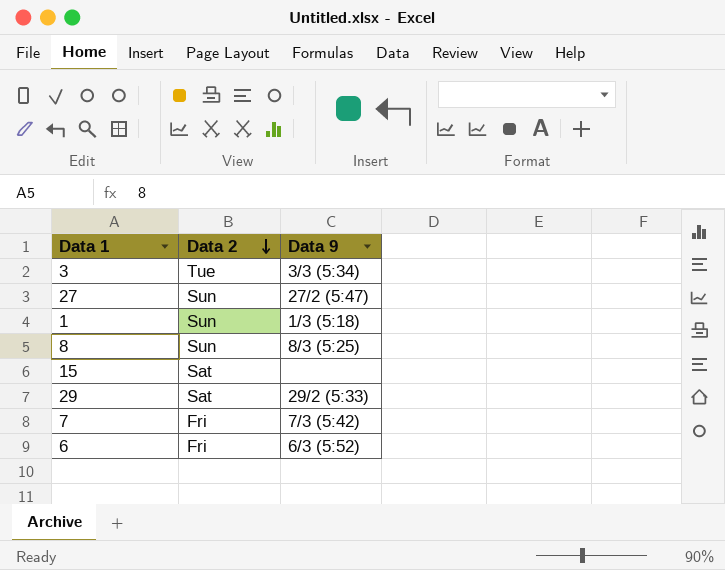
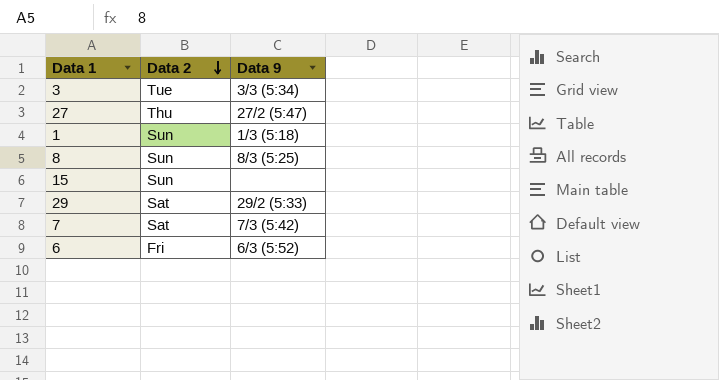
27 | Data 2: Sun -> Thu
15 | Data 2: Sat -> Sun
7 | Data 2: Fri -> Sat

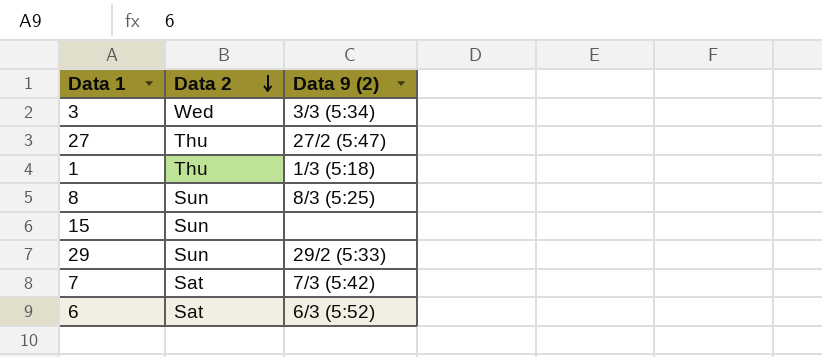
column name: Data 9 -> Data 9 (2)
3 | Data 2: Tue -> Wed
1 | Data 2: Sun -> Thu
29 | Data 2: Sat -> Sun
6 | Data 2: Fri -> Sat

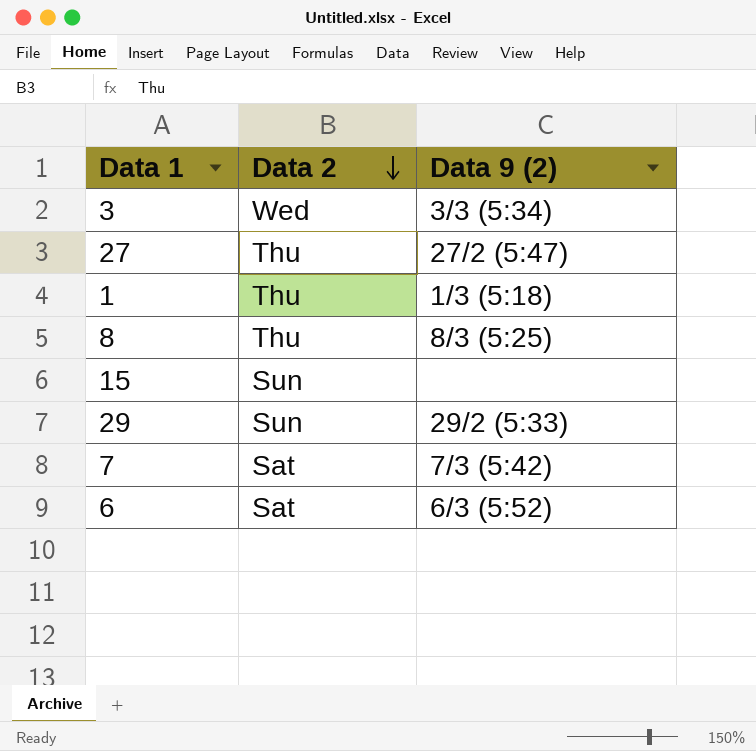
8 | Data 2: Sun -> Thu

